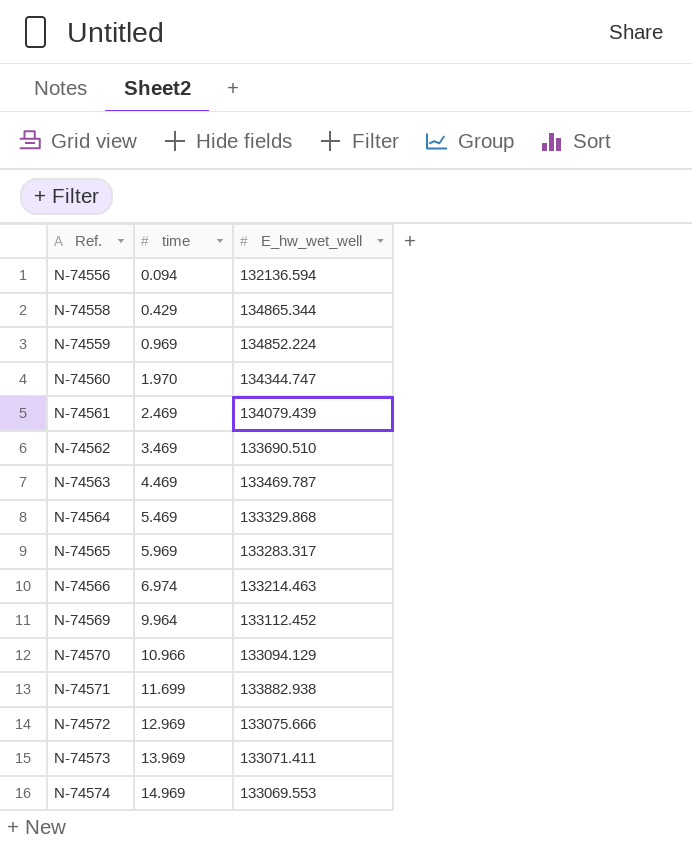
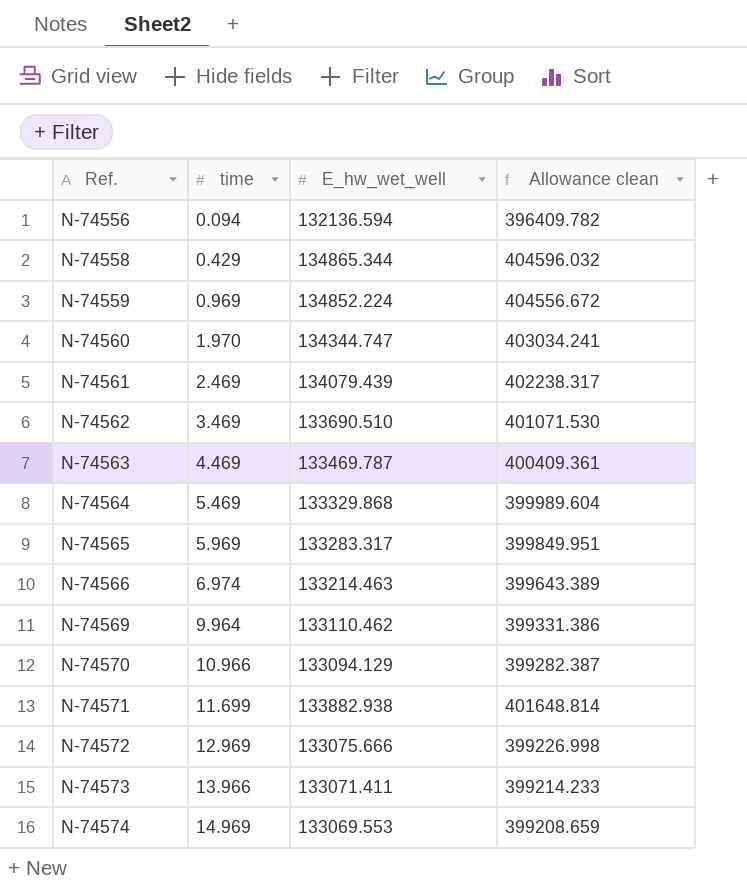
column Allowance clean | formula: none -> [E_hw_wet_well] * 3
N-74569 | E_hw_wet_well: 133112.452 -> 133110.462
N-74573 | time: 13.969 -> 13.966

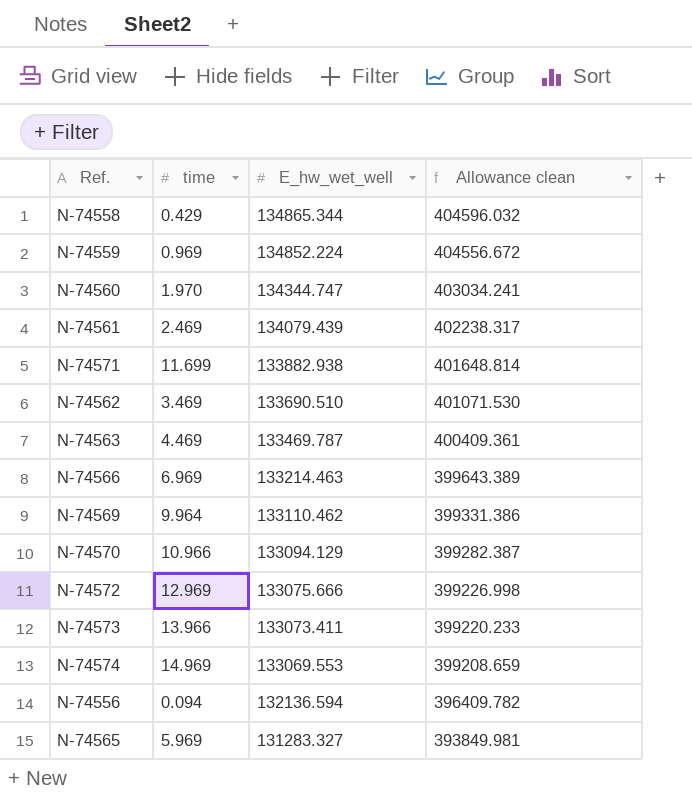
row order: Ref. ascending -> E_hw_wet_well descending
row N-74564: 5.469 | 133329.868 | 399989.604 -> none
N-74566 | time: 6.974 -> 6.969
N-74573 | E_hw_wet_well: 133071.411 -> 133073.411
N-74573 | Allowance clean: 399214.233 -> 399220.233
N-74565 | E_hw_wet_well: 133283.317 -> 131283.327
N-74565 | Allowance clean: 399849.951 -> 393849.981

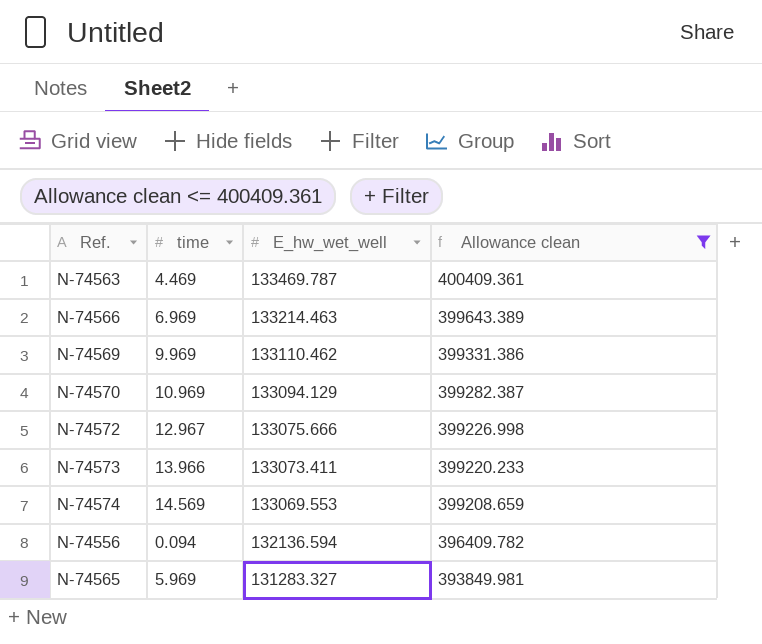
filter: none -> Allowance clean <= 400409.361
N-74569 | time: 9.964 -> 9.969
N-74570 | time: 10.966 -> 10.969
N-74572 | time: 12.969 -> 12.967
N-74574 | time: 14.969 -> 14.569

